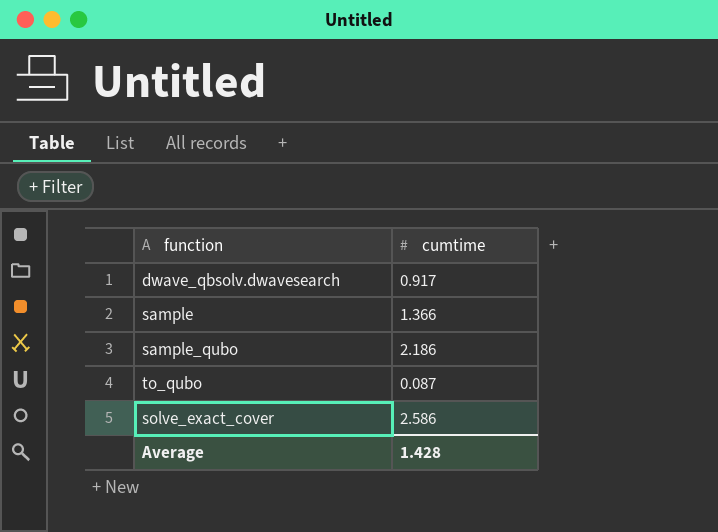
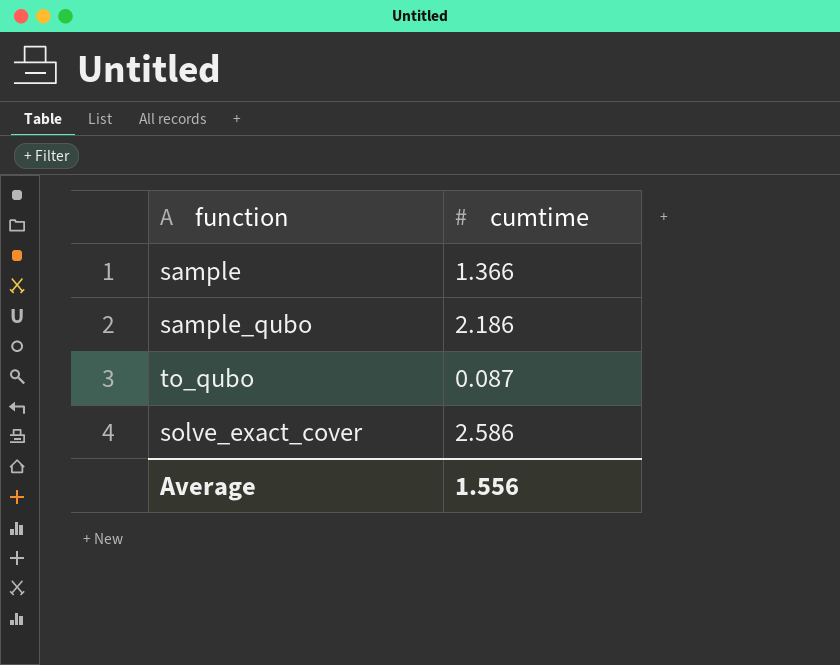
row dwave_qbsolv.dwavesearch: 0.917 -> none
Average | cumtime: 1.428 -> 1.556

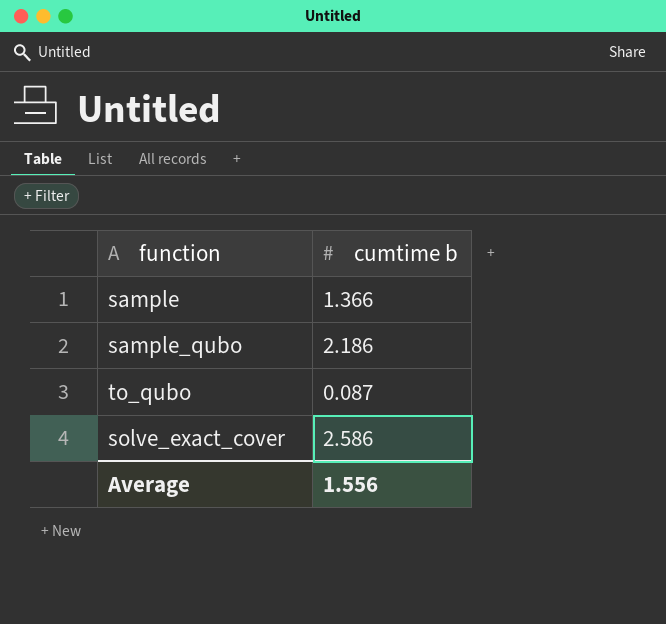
column name: cumtime -> cumtime b

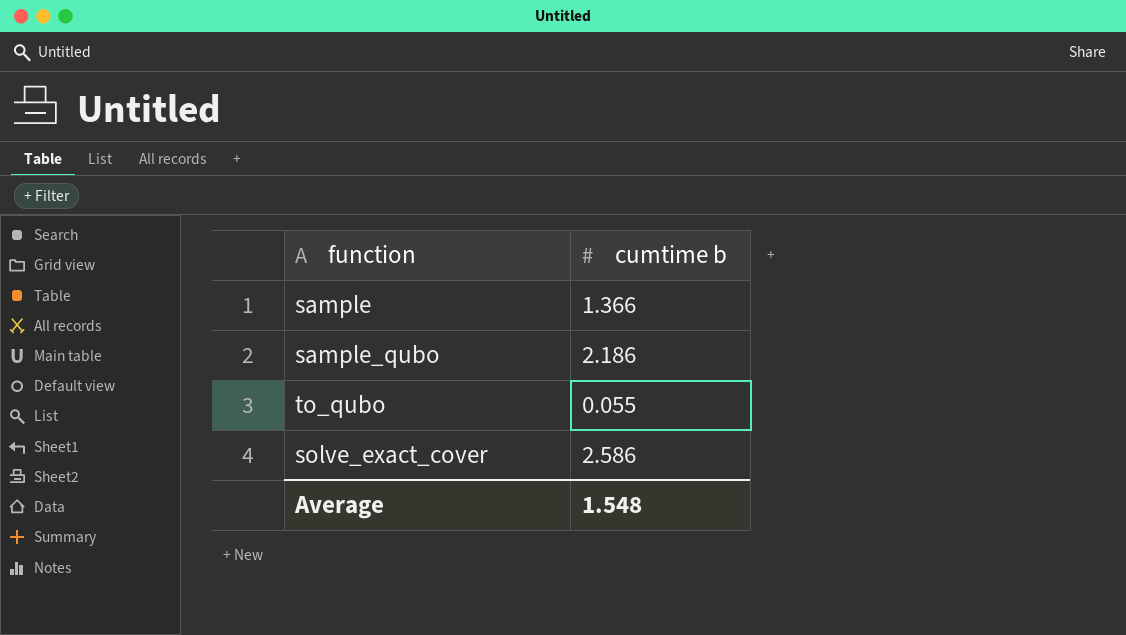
to_qubo | cumtime b: 0.087 -> 0.055
Average | cumtime b: 1.556 -> 1.548

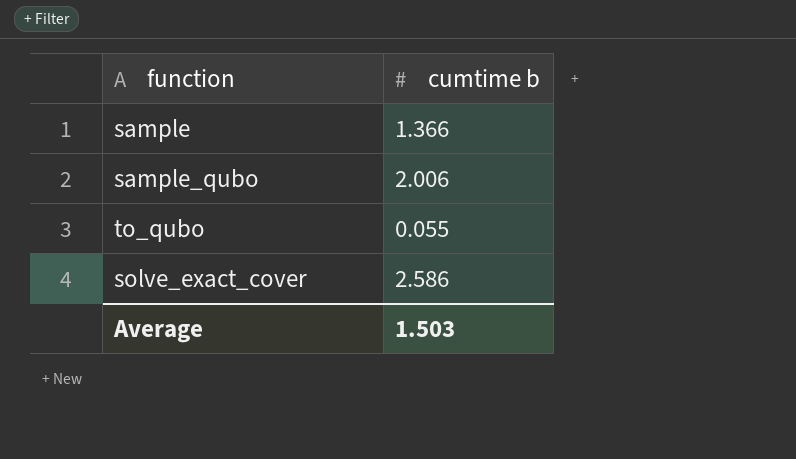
sample_qubo | cumtime b: 2.186 -> 2.006
Average | cumtime b: 1.548 -> 1.503

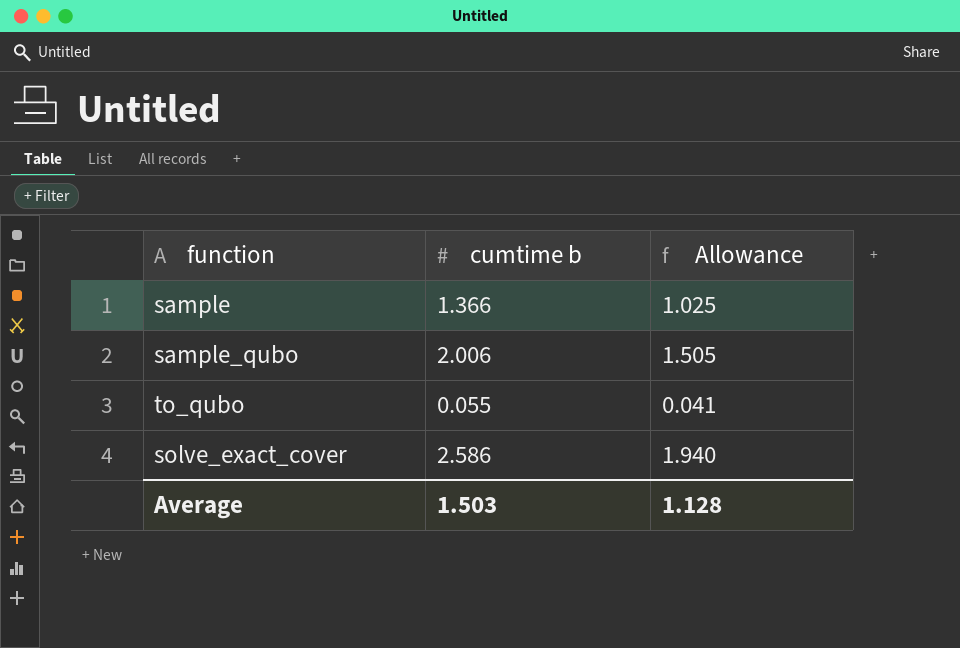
column Allowance | formula: none -> [cumtime b] * 0.75

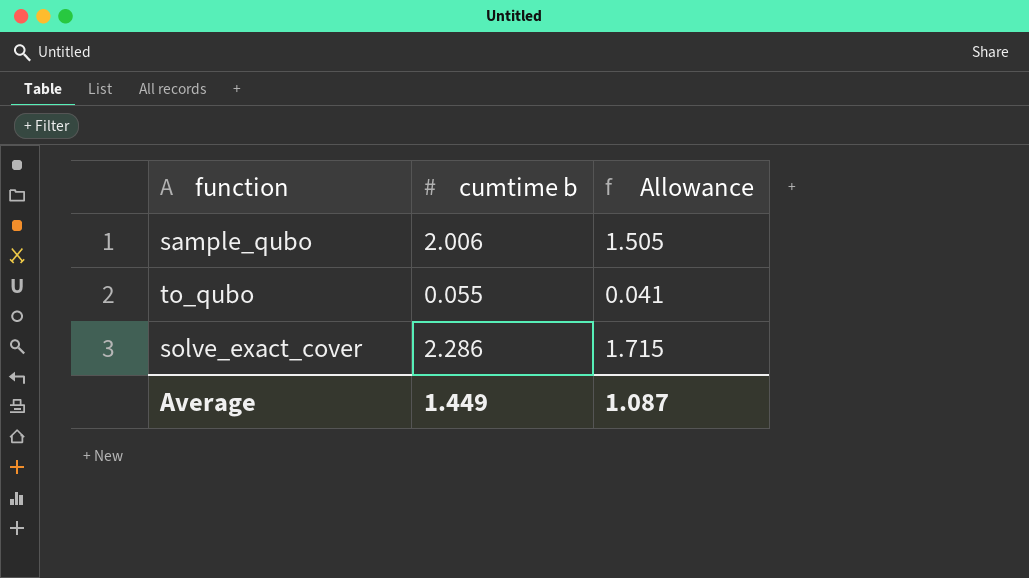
row sample: 1.366 | 1.025 -> none
solve_exact_cover | cumtime b: 2.586 -> 2.286
solve_exact_cover | Allowance: 1.940 -> 1.715
Average | cumtime b: 1.503 -> 1.449
Average | Allowance: 1.128 -> 1.087

